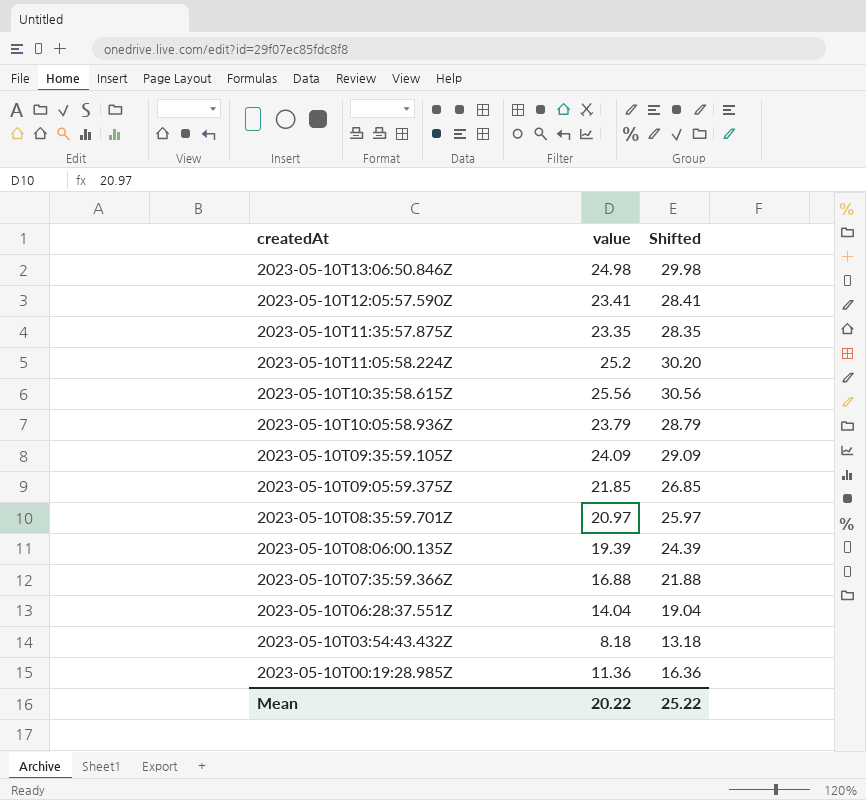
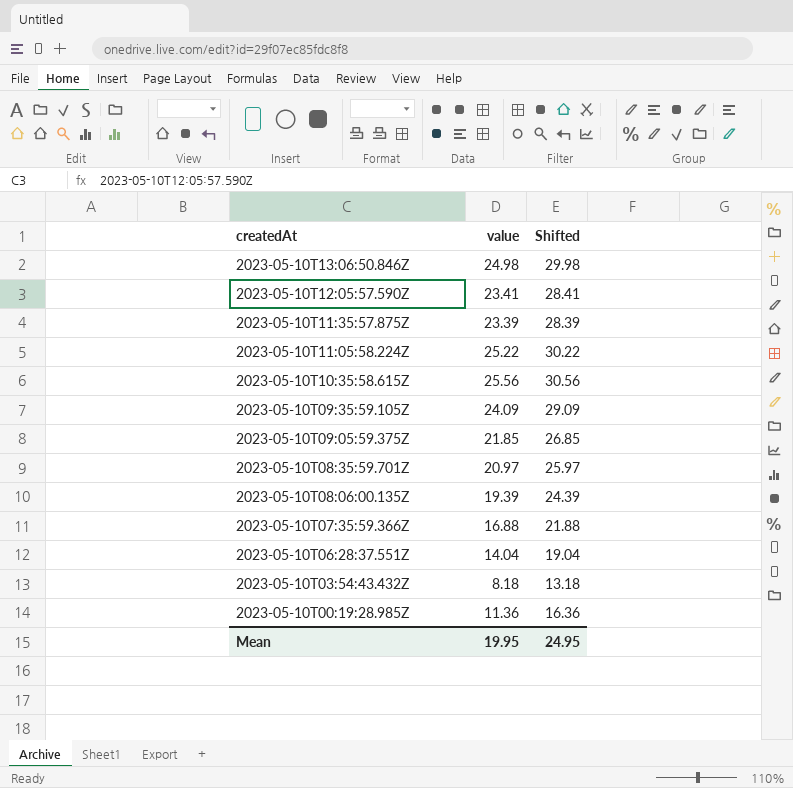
row 2023-05-10T10:05:58.936Z: 23.79 | 28.79 -> none
2023-05-10T11:35:57.875Z | value: 23.35 -> 23.39
2023-05-10T11:35:57.875Z | Shifted: 28.35 -> 28.39
2023-05-10T11:05:58.224Z | value: 25.2 -> 25.22
2023-05-10T11:05:58.224Z | Shifted: 30.20 -> 30.22
Mean | value: 20.22 -> 19.95
Mean | Shifted: 25.22 -> 24.95

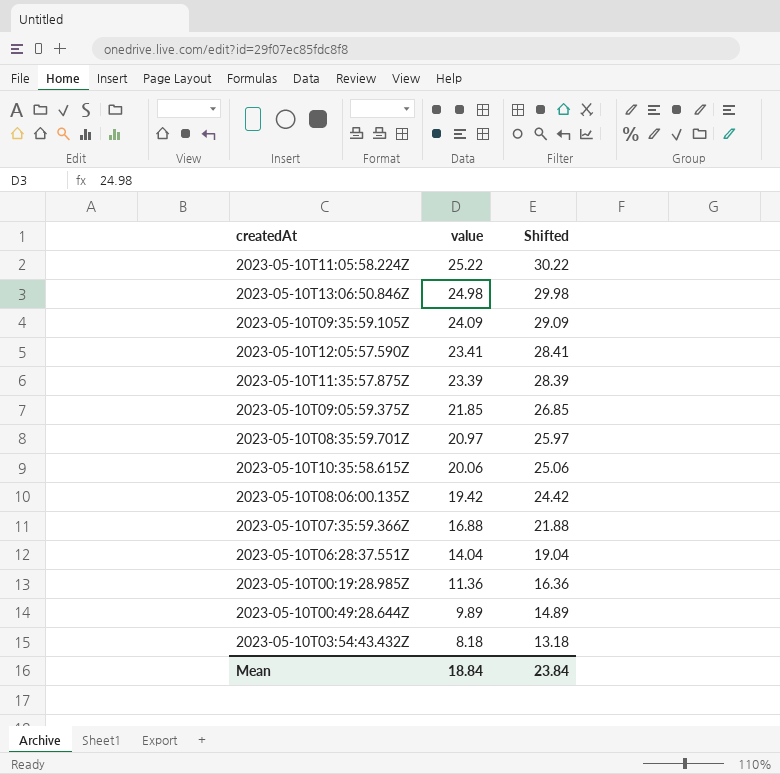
row order: createdAt descending -> value descending
2023-05-10T10:35:58.615Z | value: 25.56 -> 20.06
2023-05-10T10:35:58.615Z | Shifted: 30.56 -> 25.06
2023-05-10T08:06:00.135Z | value: 19.39 -> 19.42
2023-05-10T08:06:00.135Z | Shifted: 24.39 -> 24.42
row 2023-05-10T00:49:28.644Z: none -> 9.89 | 14.89
Mean | value: 19.95 -> 18.84
Mean | Shifted: 24.95 -> 23.84

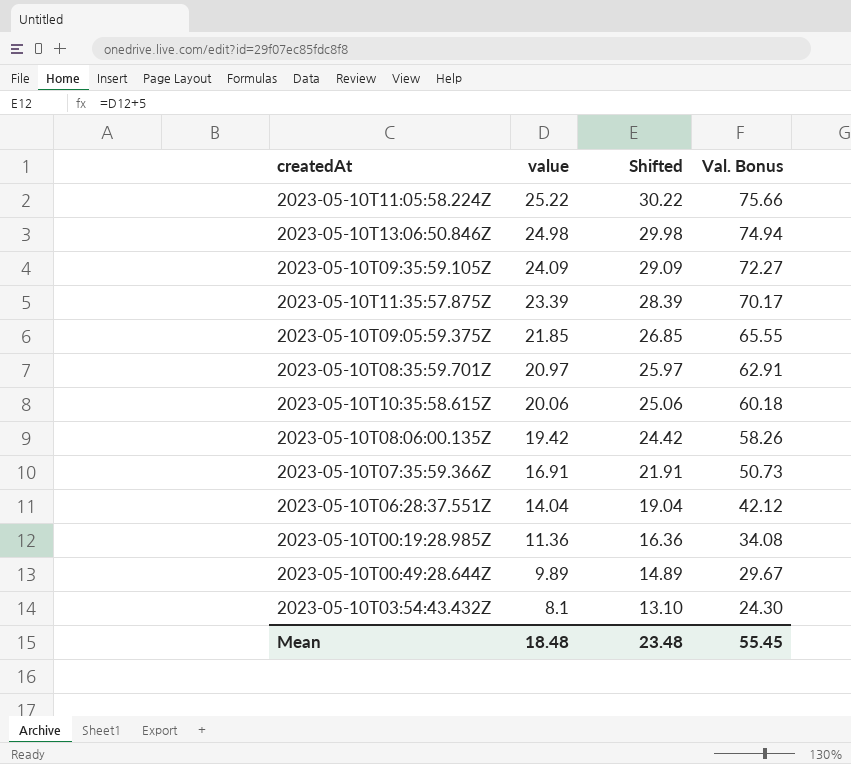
column Val. Bonus | formula: none -> [value] * 3
row 2023-05-10T12:05:57.590Z: 23.41 | 28.41 -> none
2023-05-10T07:35:59.366Z | value: 16.88 -> 16.91
2023-05-10T07:35:59.366Z | Shifted: 21.88 -> 21.91
2023-05-10T03:54:43.432Z | value: 8.18 -> 8.1
2023-05-10T03:54:43.432Z | Shifted: 13.18 -> 13.10
Mean | value: 18.84 -> 18.48
Mean | Shifted: 23.84 -> 23.48

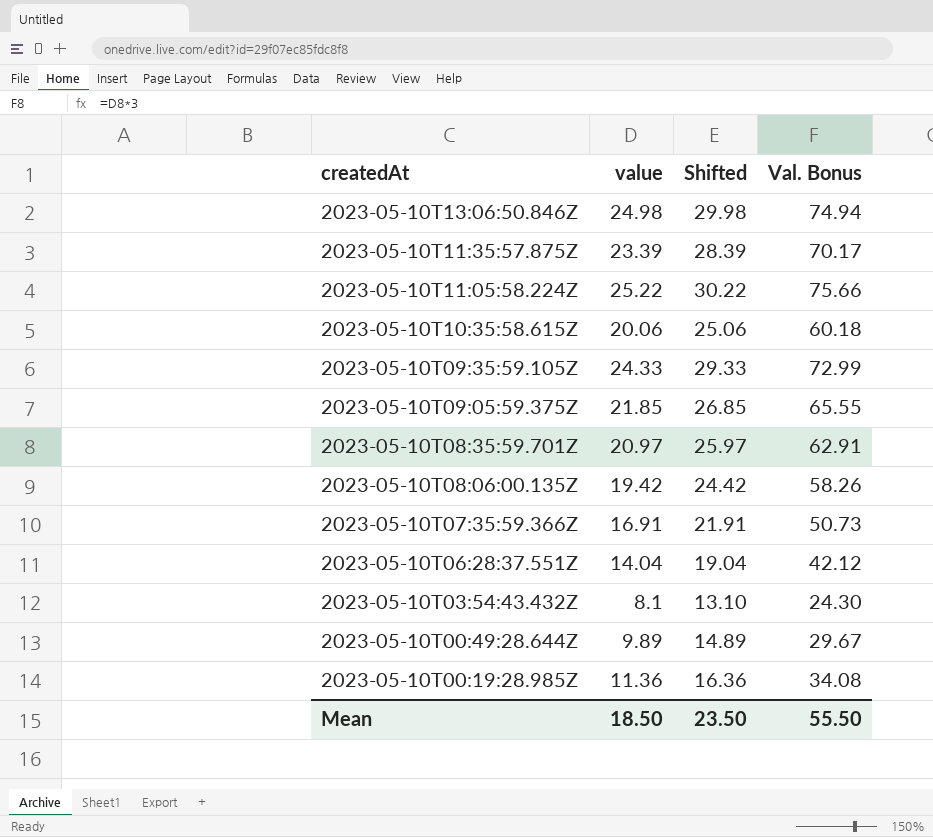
row order: value descending -> createdAt descending
2023-05-10T09:35:59.105Z | value: 24.09 -> 24.33
2023-05-10T09:35:59.105Z | Shifted: 29.09 -> 29.33
2023-05-10T09:35:59.105Z | Val. Bonus: 72.27 -> 72.99
Mean | value: 18.48 -> 18.50
Mean | Shifted: 23.48 -> 23.50
Mean | Val. Bonus: 55.45 -> 55.50

